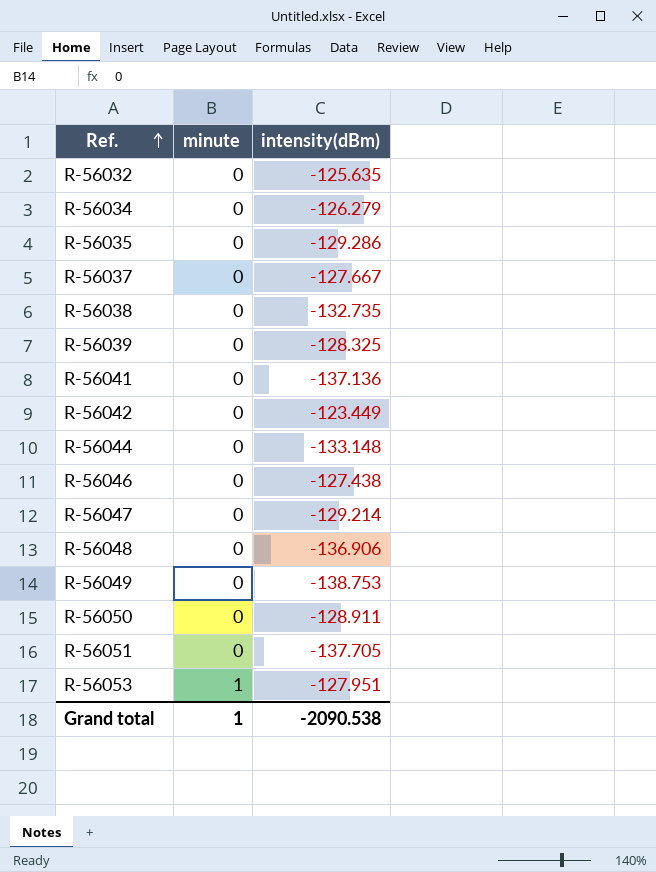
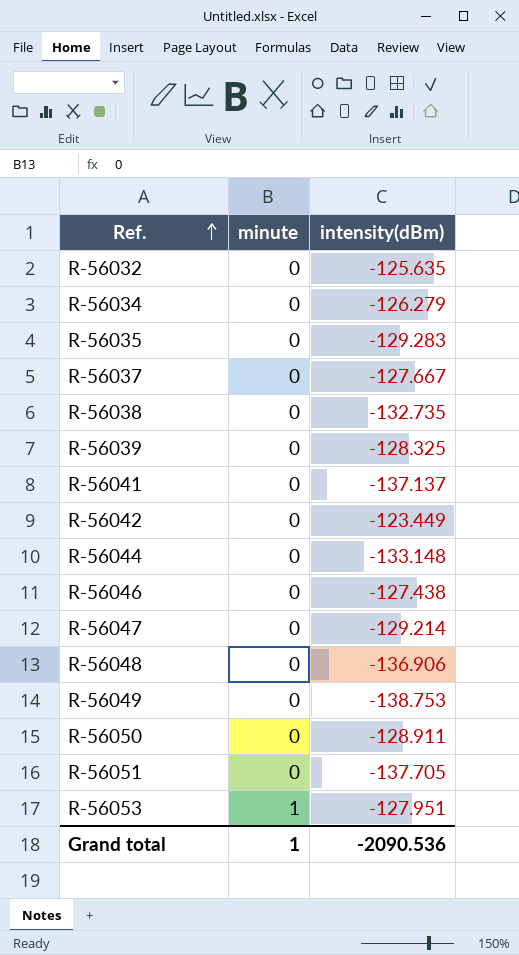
R-56035 | intensity(dBm): -129.286 -> -129.283
R-56041 | intensity(dBm): -137.136 -> -137.137
Grand total | intensity(dBm): -2090.538 -> -2090.536

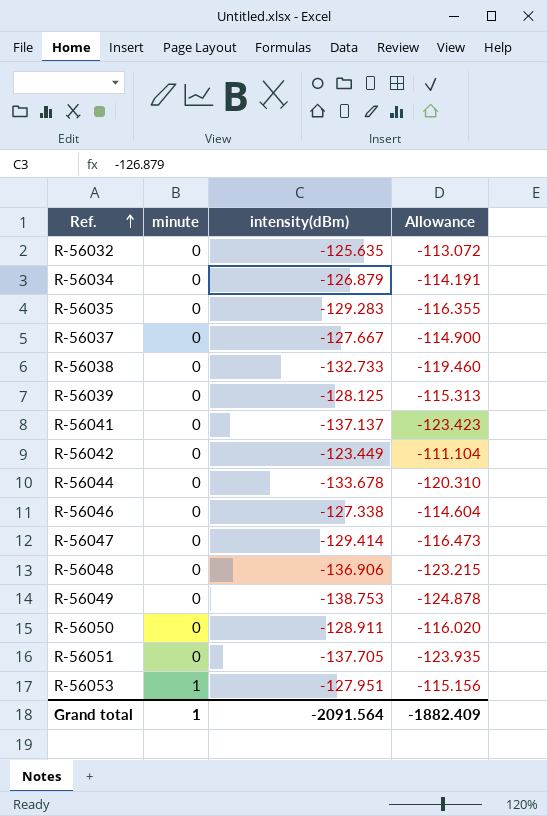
column Allowance | formula: none -> [intensity(dBm)] * 0.9
R-56034 | intensity(dBm): -126.279 -> -126.879
R-56038 | intensity(dBm): -132.735 -> -132.733
R-56039 | intensity(dBm): -128.325 -> -128.125
R-56044 | intensity(dBm): -133.148 -> -133.678
R-56046 | intensity(dBm): -127.438 -> -127.338
R-56047 | intensity(dBm): -129.214 -> -129.414
Grand total | intensity(dBm): -2090.536 -> -2091.564

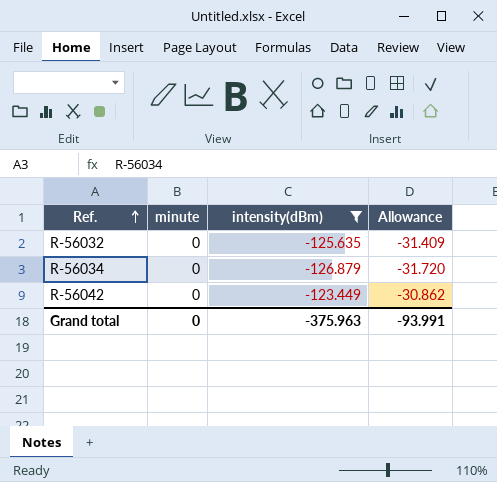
filter: none -> intensity(dBm) >= -126.879
column Allowance | formula: [intensity(dBm)] * 0.9 -> [intensity(dBm)] * 0.25
Grand total | minute: 1 -> 0
Grand total | intensity(dBm): -2091.564 -> -375.963
Grand total | Allowance: -1882.409 -> -93.991

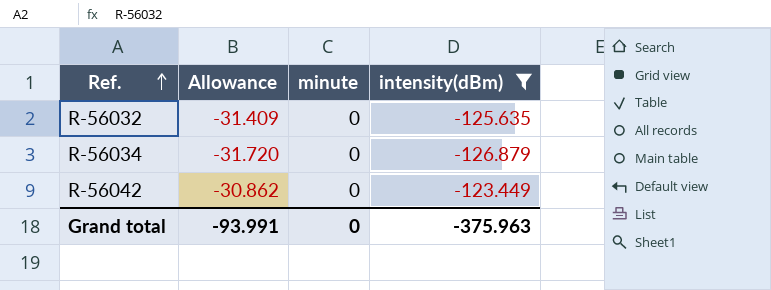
column Allowance | position: 4 -> 2

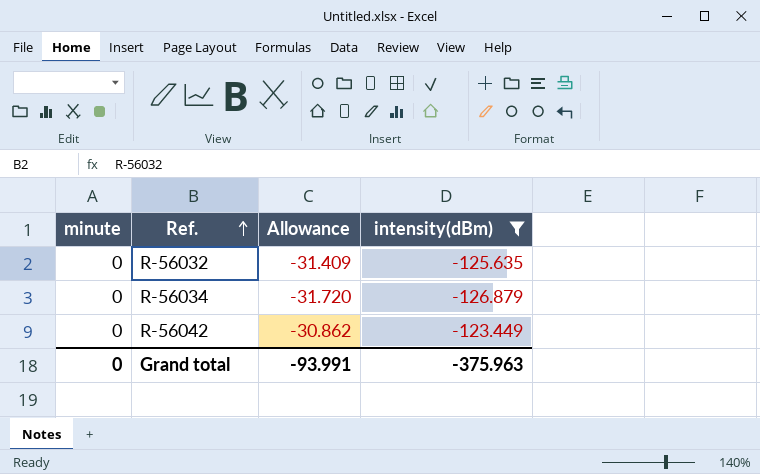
column minute | position: 3 -> 1

